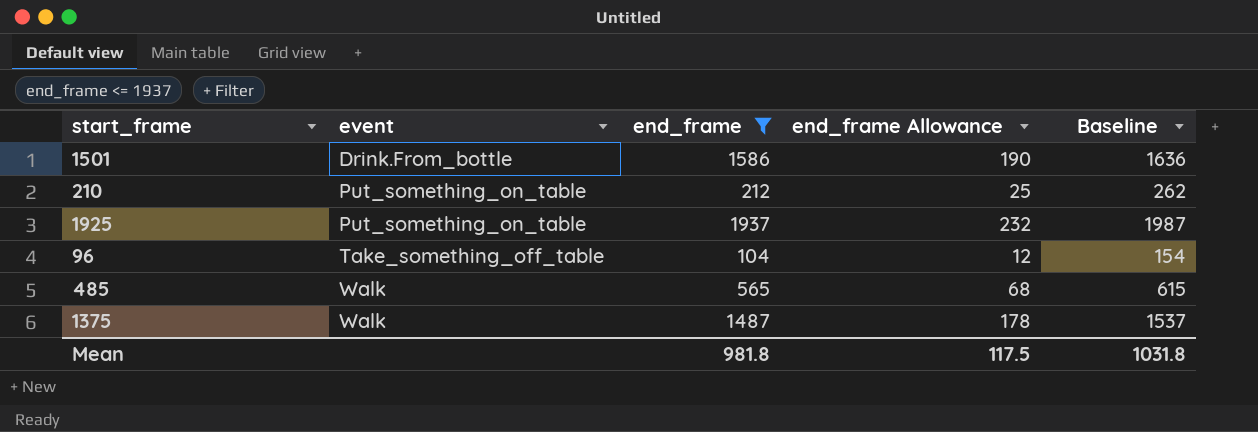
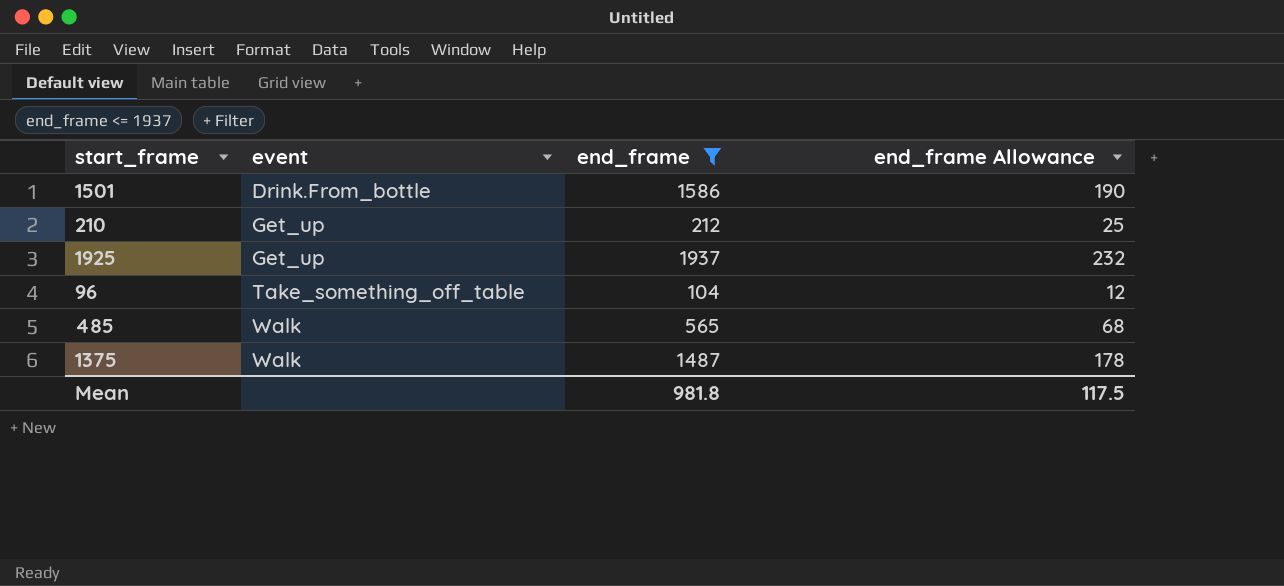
column Baseline | formula: [end_frame] + 50 -> none
210 | event: Put_something_on_table -> Get_up
1925 | event: Put_something_on_table -> Get_up

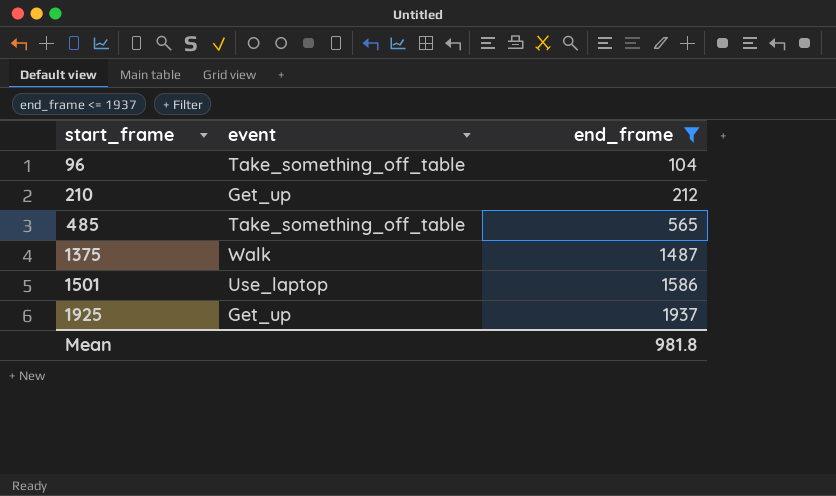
row order: event ascending -> start_frame ascending
column end_frame Allowance | formula: [end_frame] * 0.12 -> none
485 | event: Walk -> Take_something_off_table
1501 | event: Drink.From_bottle -> Use_laptop

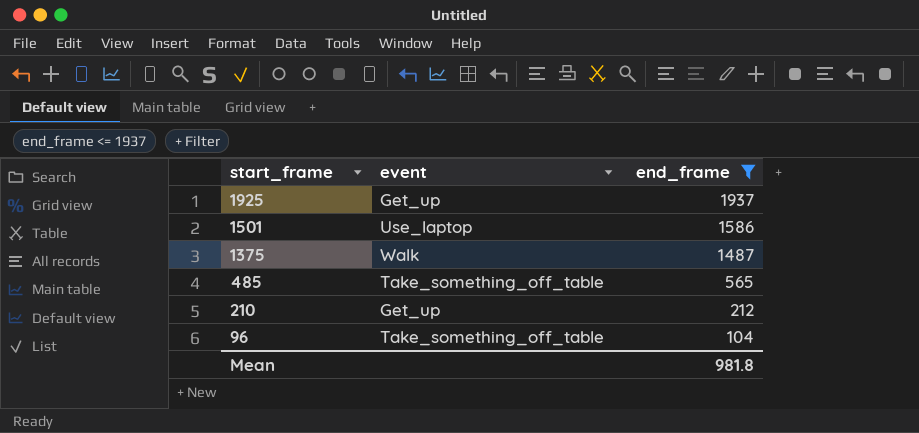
row order: start_frame ascending -> start_frame descending

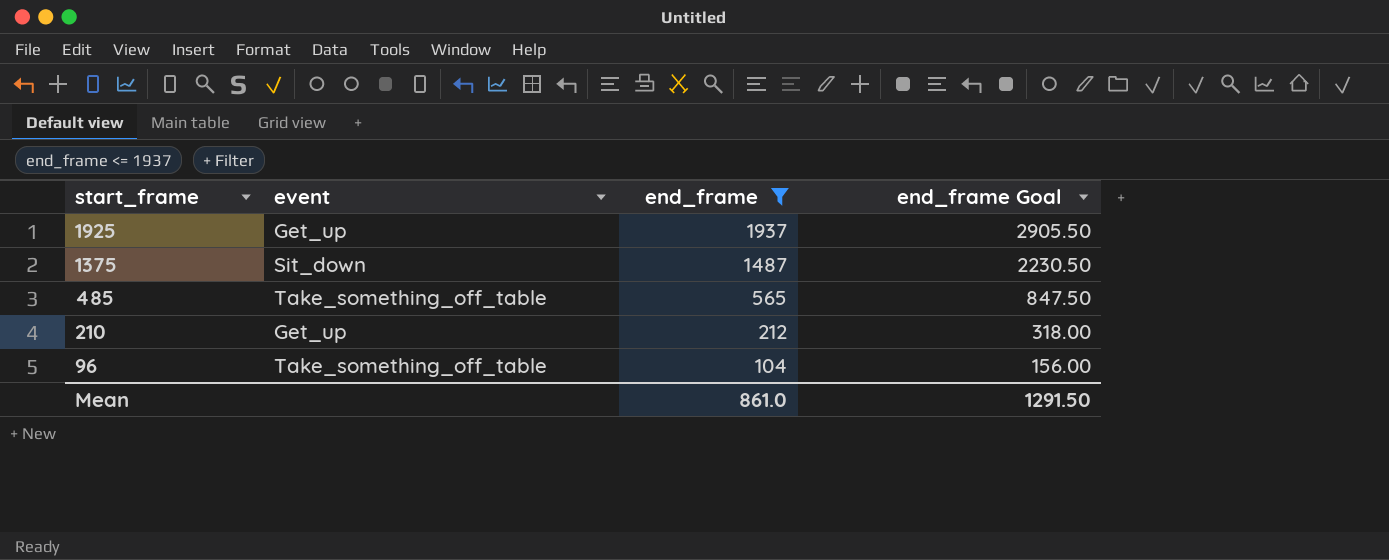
column end_frame Goal | formula: none -> [end_frame] * 1.5
row 1501: Use_laptop | 1586 -> none
1375 | event: Walk -> Sit_down
Mean | end_frame: 981.8 -> 861.0

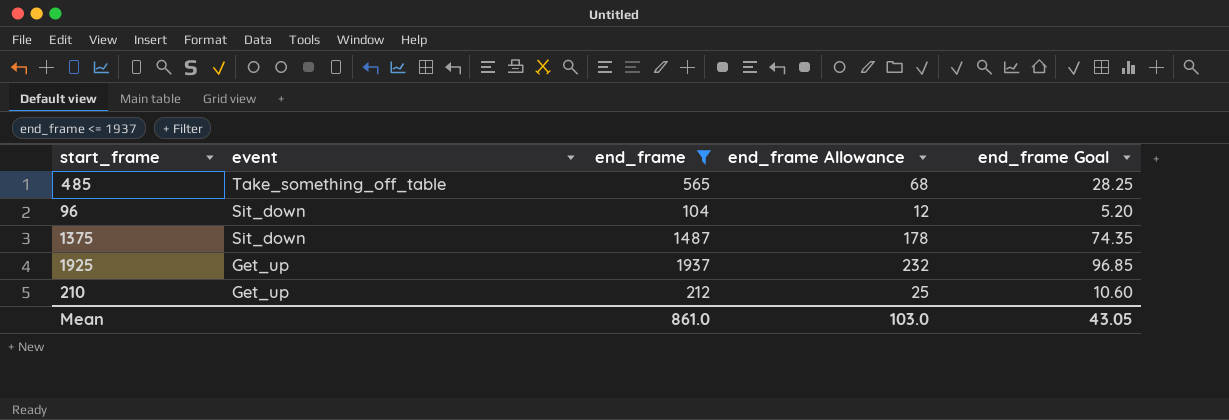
row order: start_frame descending -> event descending
column end_frame Allowance | formula: none -> [end_frame] * 0.12
column end_frame Goal | formula: [end_frame] * 1.5 -> [end_frame] * 0.05
96 | event: Take_something_off_table -> Sit_down
Mean | end_frame Goal: 1291.50 -> 43.05

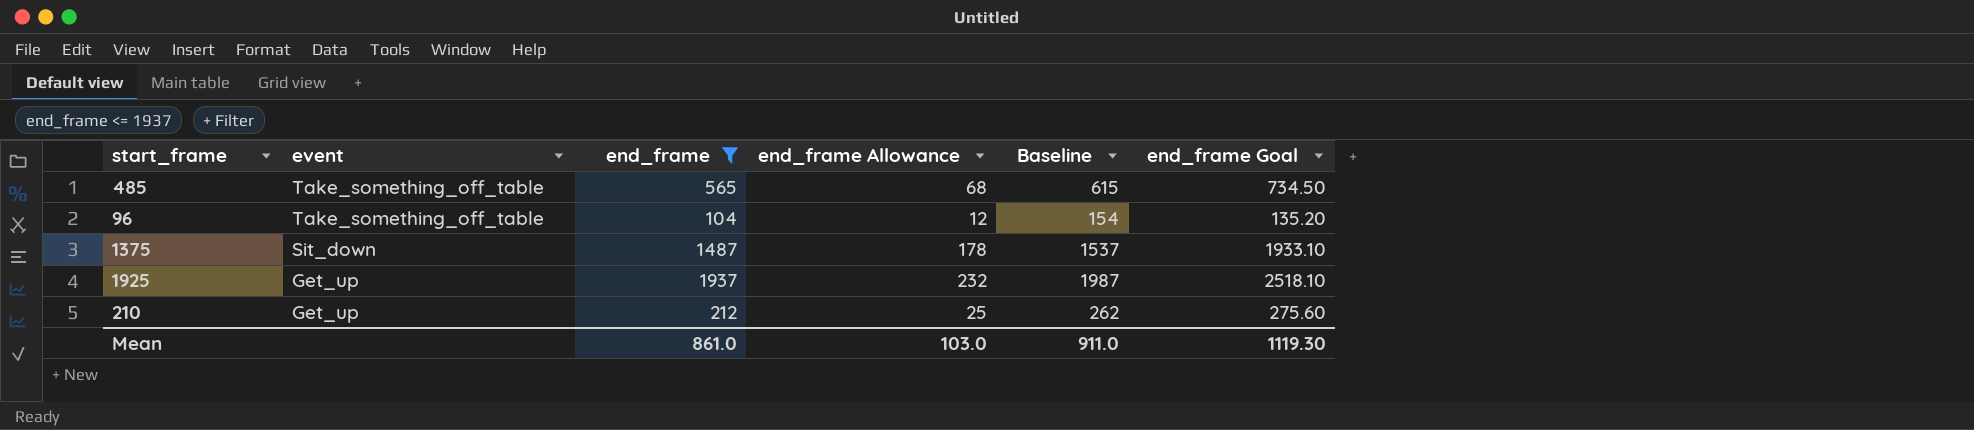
column Baseline | formula: none -> [end_frame] + 50
column end_frame Goal | formula: [end_frame] * 0.05 -> [end_frame] * 1.3
96 | event: Sit_down -> Take_something_off_table
Mean | end_frame Goal: 43.05 -> 1119.30

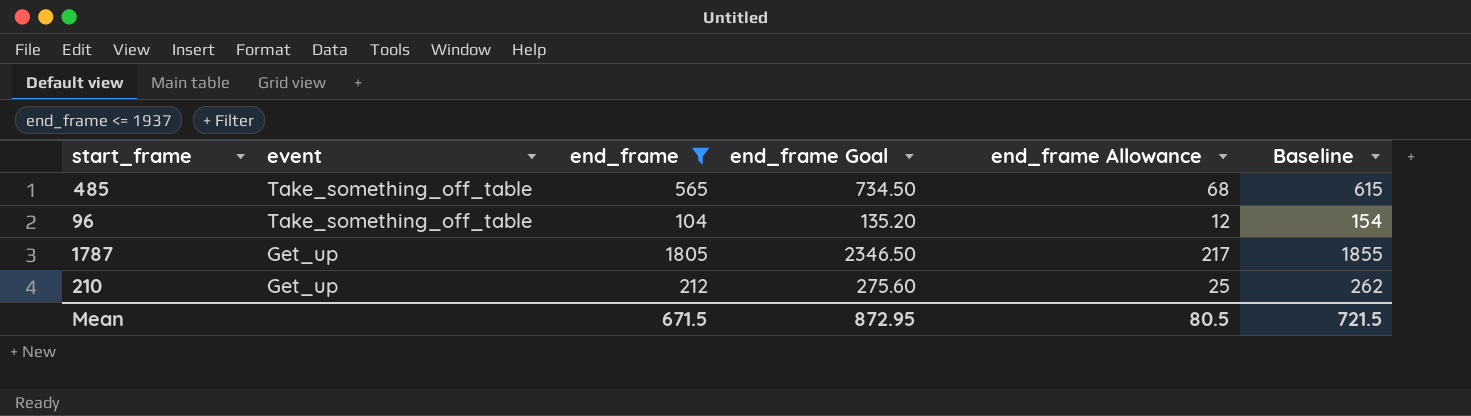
column end_frame Goal | position: 6 -> 4
row 1375: Sit_down | 1487 | 178 | 1537 | 1933.10 -> none
row 1925: Get_up | 1937 | 232 | 1987 | 2518.10 -> none
row 1787: none -> Get_up | 1805 | 2346.50 | 217 | 1855
Mean | end_frame: 861.0 -> 671.5
Mean | end_frame Goal: 1119.30 -> 872.95
Mean | end_frame Allowance: 103.0 -> 80.5
Mean | Baseline: 911.0 -> 721.5

